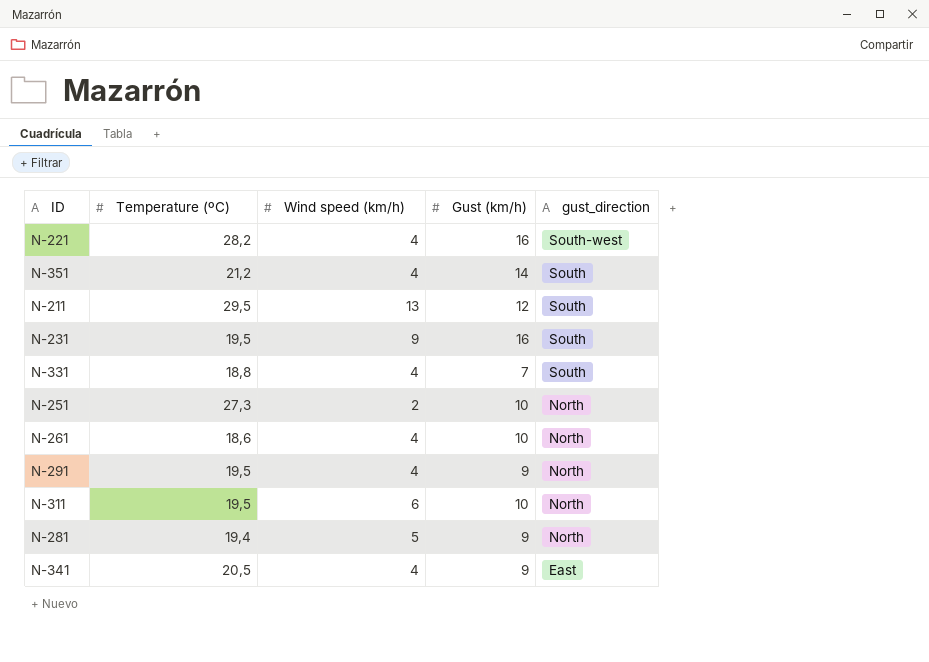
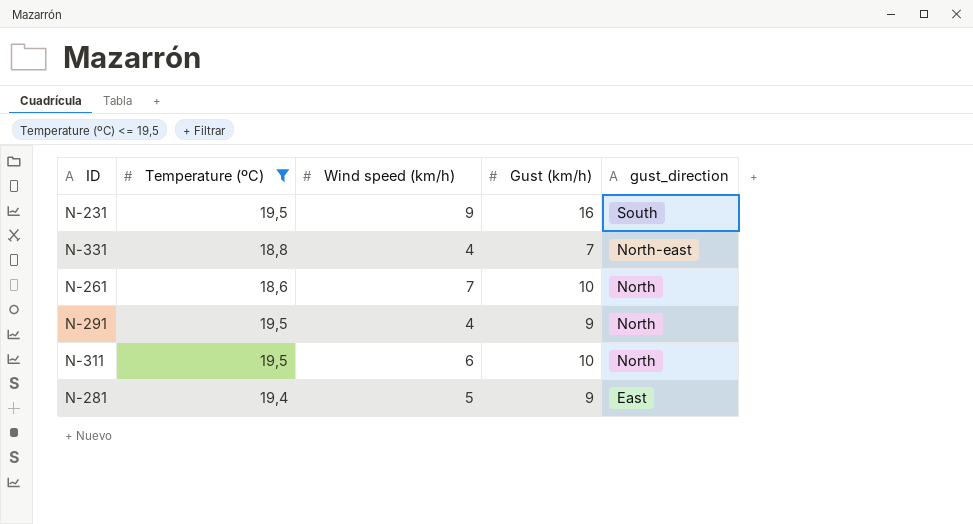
filter: none -> Temperature (ºC) <= 19,5
N-331 | gust_direction: South -> North-east
N-261 | Wind speed (km/h): 4 -> 7
N-281 | gust_direction: North -> East

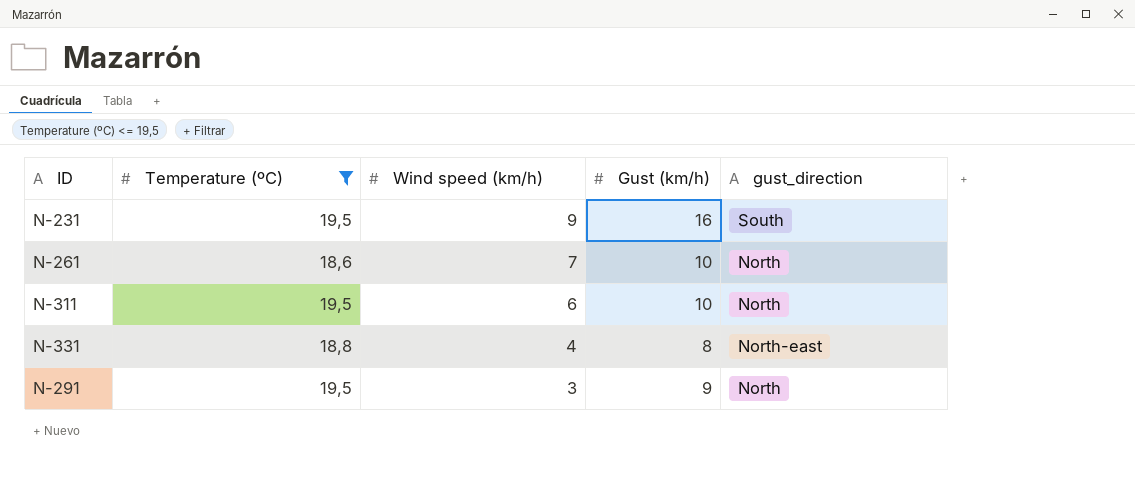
row order: gust_direction descending -> Wind speed (km/h) descending
row N-281: 19,4 | 5 | 9 | East -> none
N-331 | Gust (km/h): 7 -> 8
N-291 | Wind speed (km/h): 4 -> 3

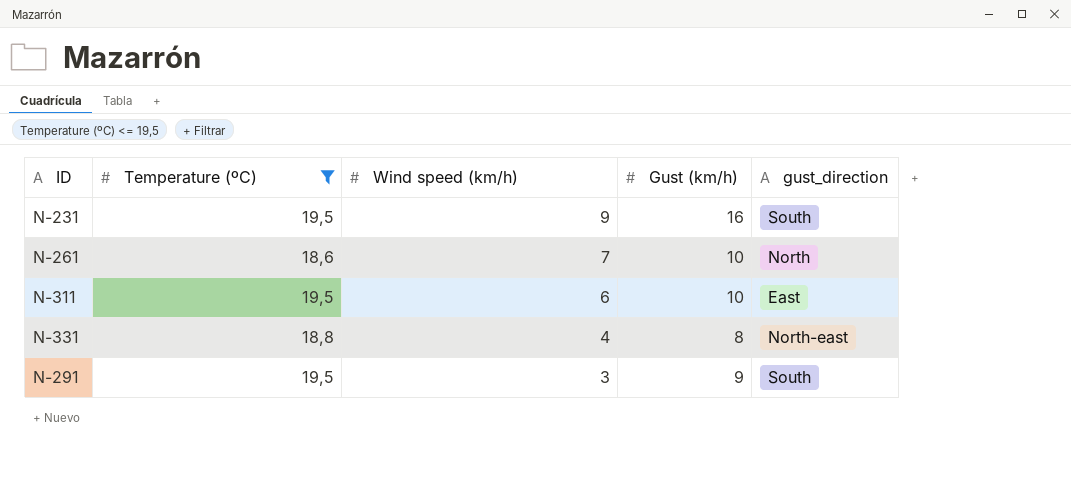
N-311 | gust_direction: North -> East
N-291 | gust_direction: North -> South

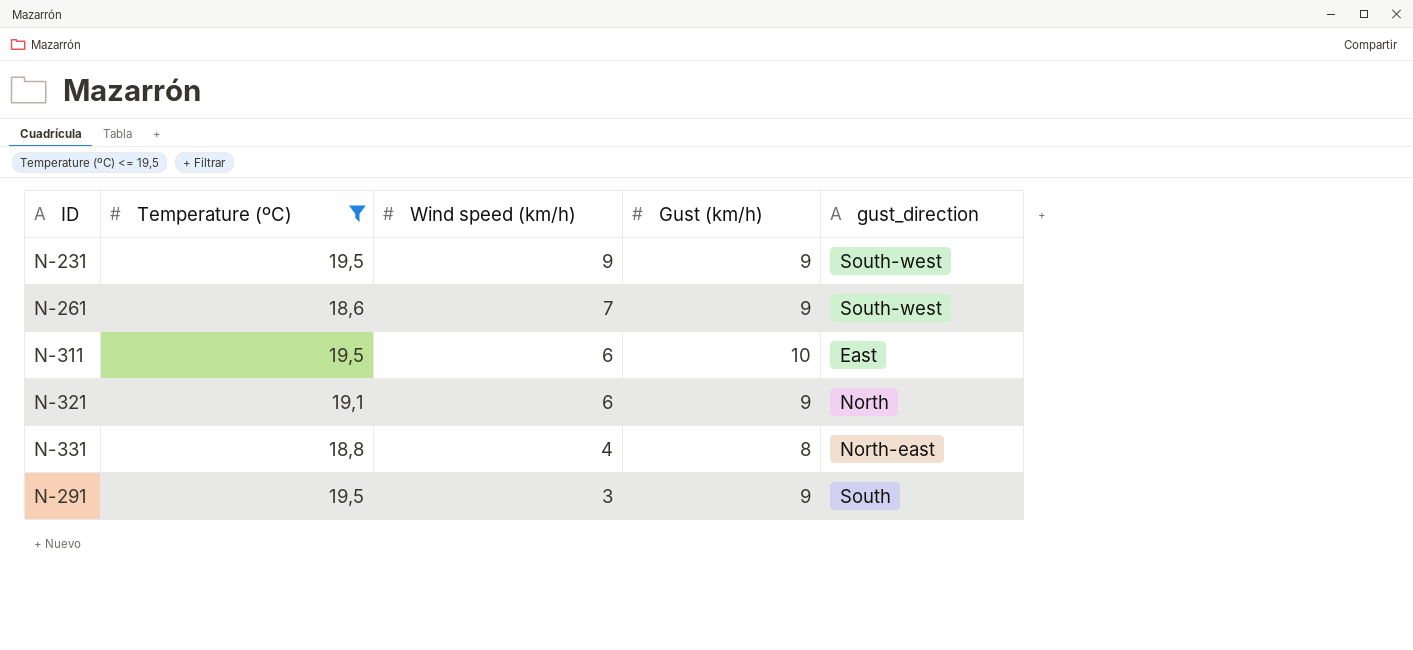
N-231 | Gust (km/h): 16 -> 9
N-231 | gust_direction: South -> South-west
N-261 | Gust (km/h): 10 -> 9
N-261 | gust_direction: North -> South-west
row N-321: none -> 19,1 | 6 | 9 | North

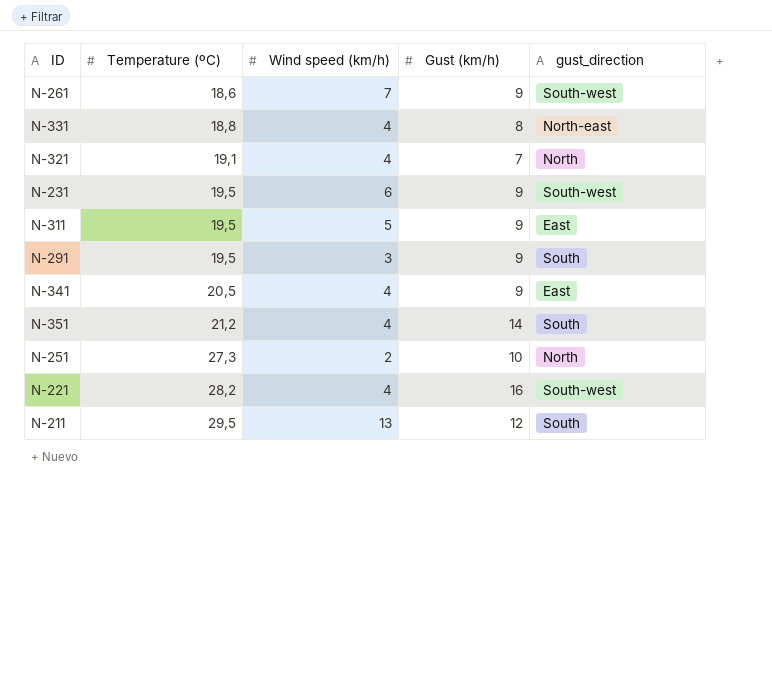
filter: Temperature (ºC) <= 19,5 -> none
row order: Wind speed (km/h) descending -> Temperature (ºC) ascending
N-321 | Wind speed (km/h): 6 -> 4
N-321 | Gust (km/h): 9 -> 7
N-231 | Wind speed (km/h): 9 -> 6
N-311 | Wind speed (km/h): 6 -> 5
N-311 | Gust (km/h): 10 -> 9

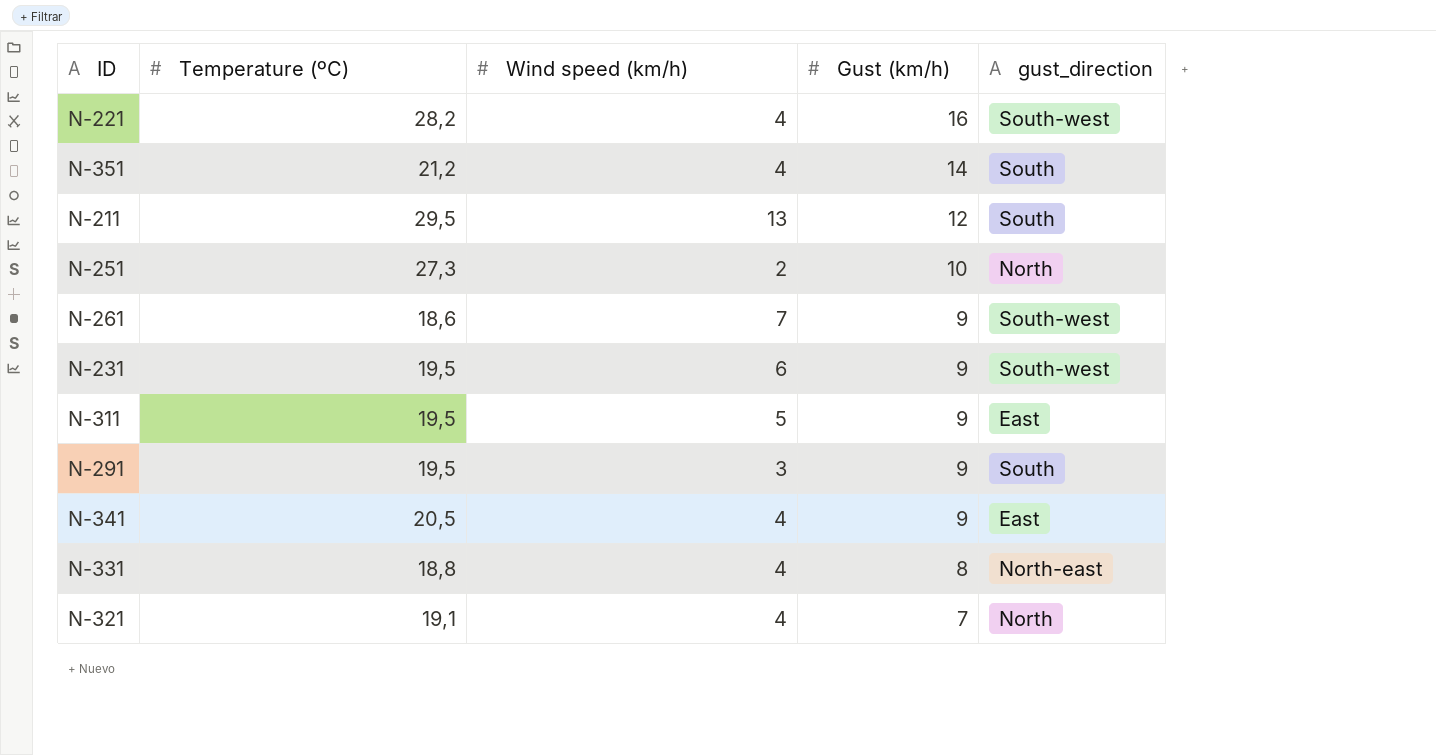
row order: Temperature (ºC) ascending -> Gust (km/h) descending

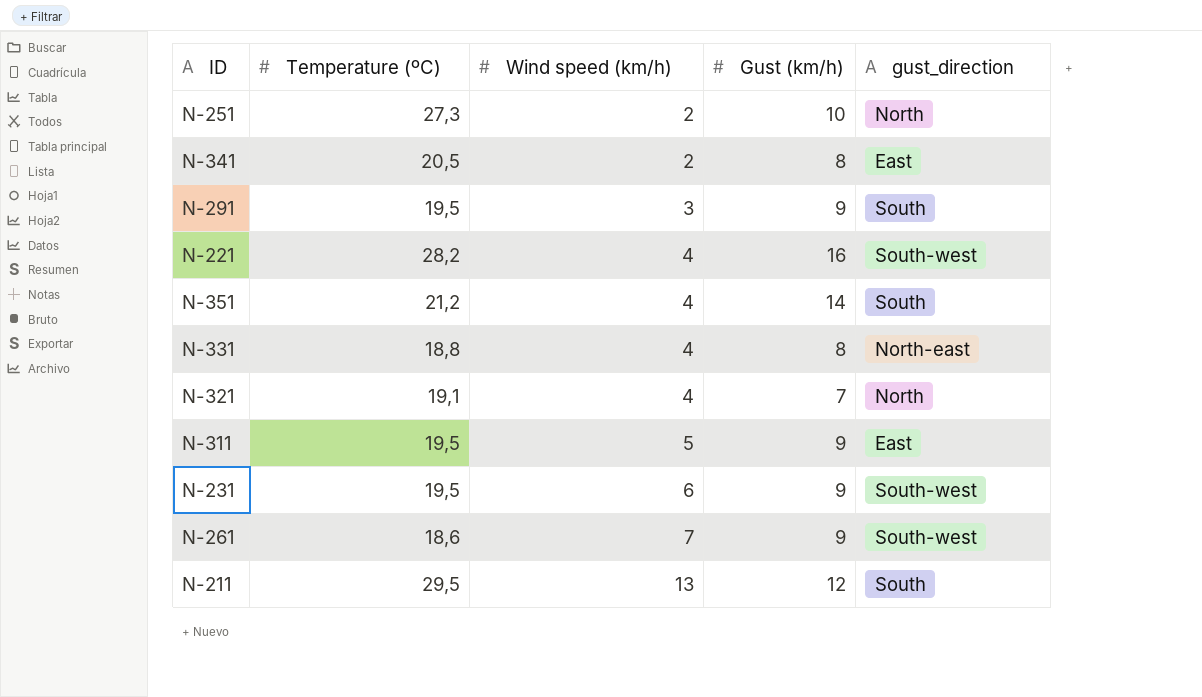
row order: Gust (km/h) descending -> Wind speed (km/h) ascending
N-341 | Wind speed (km/h): 4 -> 2
N-341 | Gust (km/h): 9 -> 8

